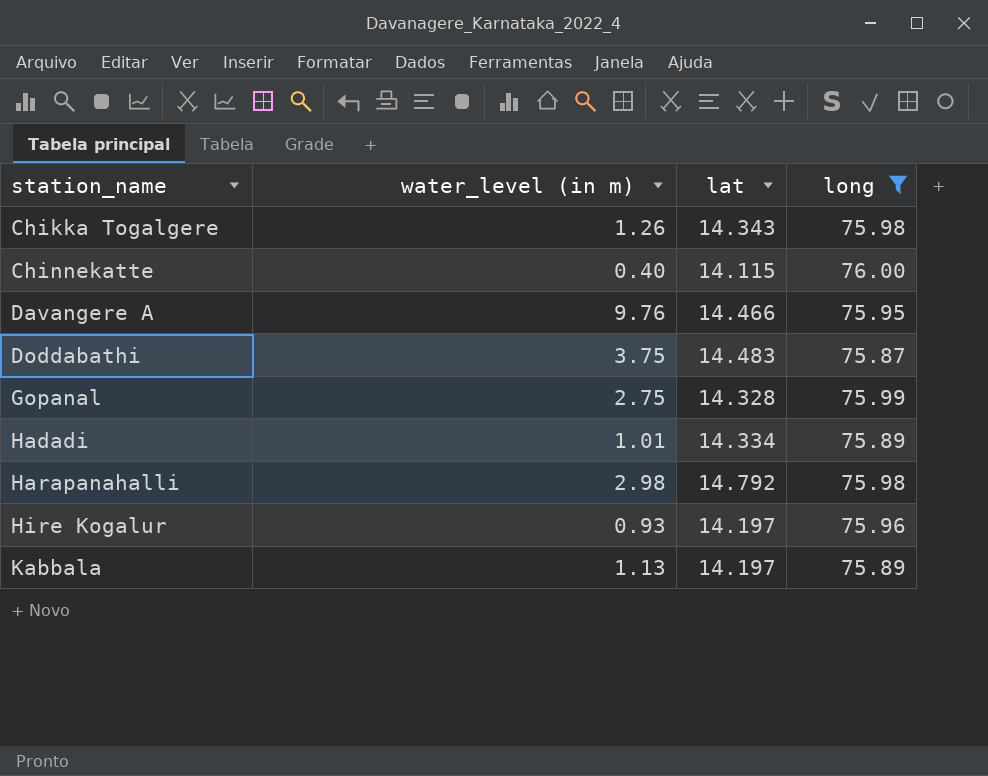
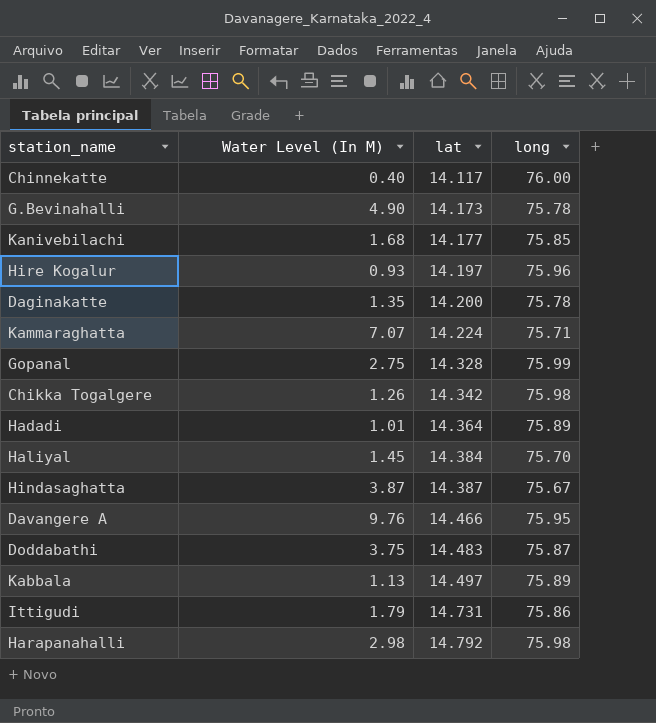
filter: long >= 75.87 -> none
row order: station_name ascending -> lat ascending
column name: water_level (in m) -> Water Level (In M)
Chinnekatte | lat: 14.115 -> 14.117
Chikka Togalgere | lat: 14.343 -> 14.342
Hadadi | lat: 14.334 -> 14.364
Kabbala | lat: 14.197 -> 14.497

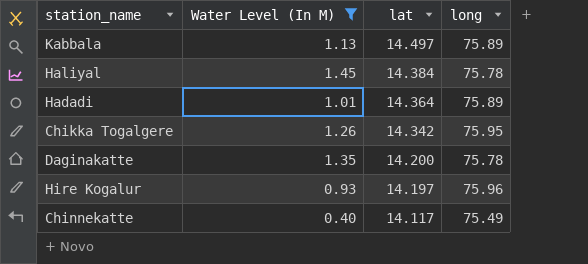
filter: none -> Water Level (In M) <= 1.45
row order: lat ascending -> lat descending
Haliyal | long: 75.70 -> 75.78
Chikka Togalgere | long: 75.98 -> 75.95
Chinnekatte | long: 76.00 -> 75.49

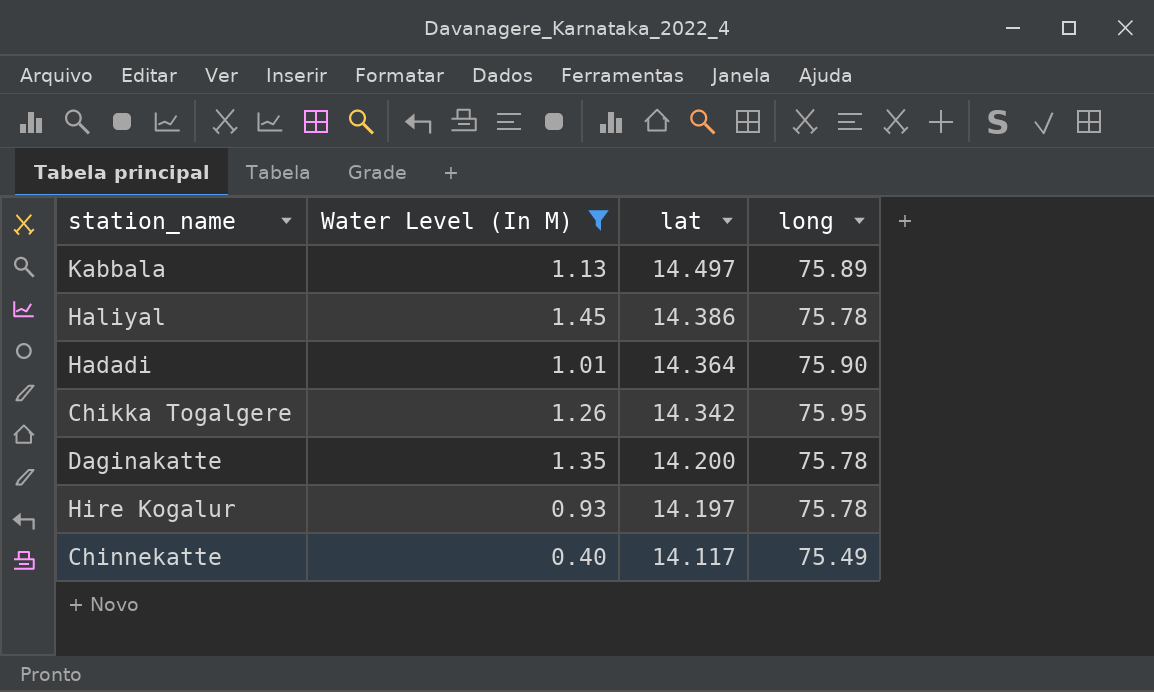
Haliyal | lat: 14.384 -> 14.386
Hadadi | long: 75.89 -> 75.90
Hire Kogalur | long: 75.96 -> 75.78

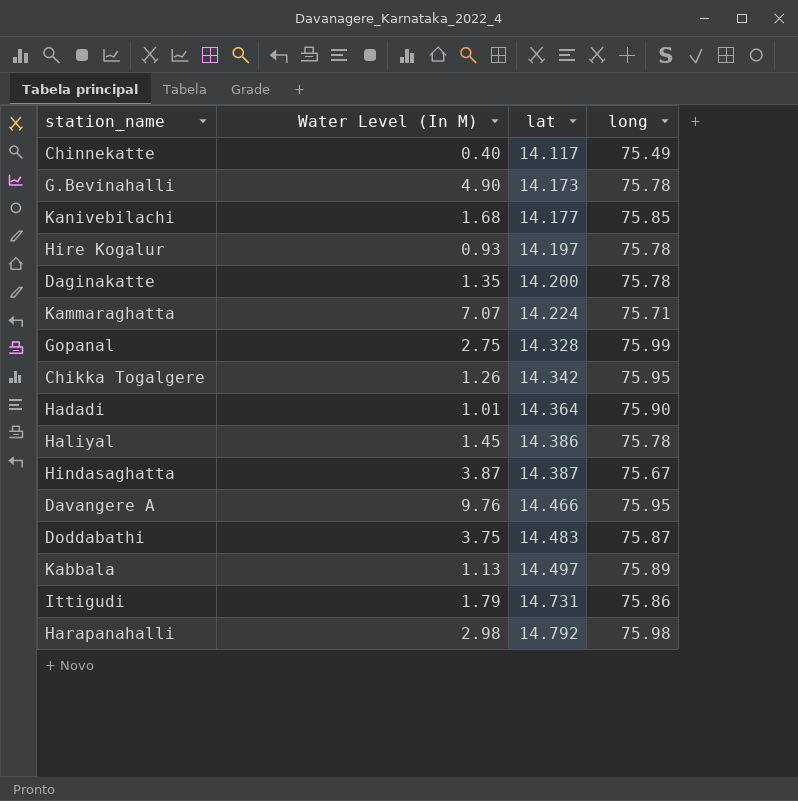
filter: Water Level (In M) <= 1.45 -> none
row order: lat descending -> lat ascending

